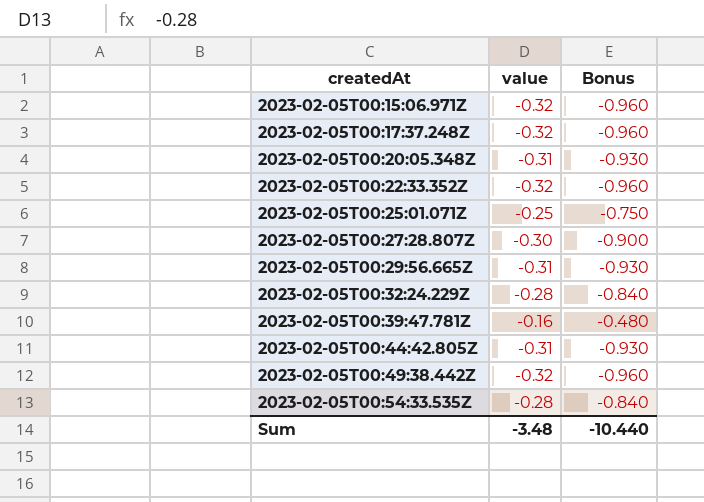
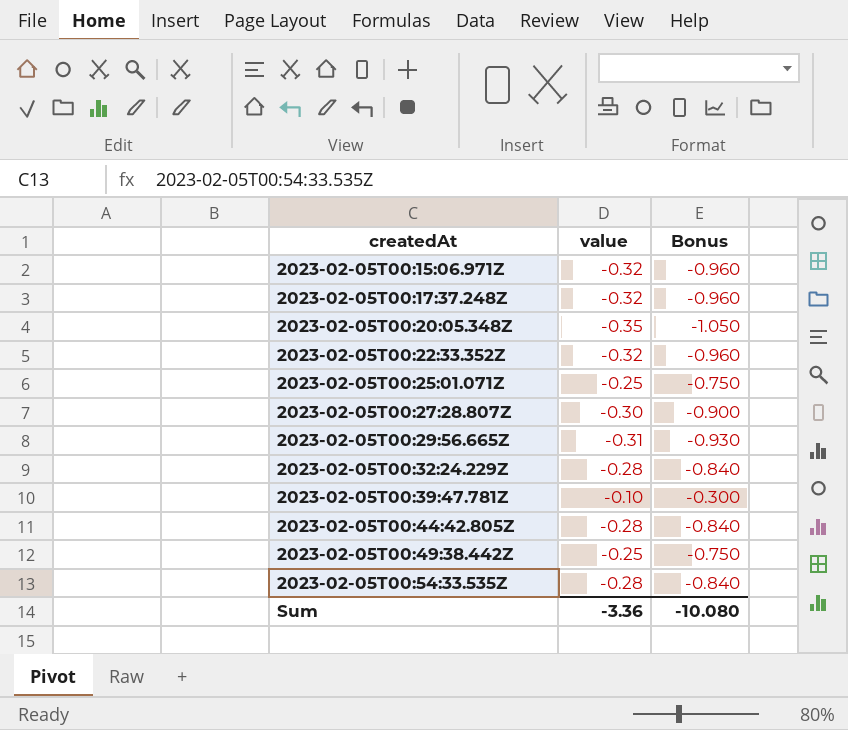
2023-02-05T00:20:05.348Z | value: -0.31 -> -0.35
2023-02-05T00:20:05.348Z | Bonus: -0.930 -> -1.050
2023-02-05T00:39:47.781Z | value: -0.16 -> -0.10
2023-02-05T00:39:47.781Z | Bonus: -0.480 -> -0.300
2023-02-05T00:44:42.805Z | value: -0.31 -> -0.28
2023-02-05T00:44:42.805Z | Bonus: -0.930 -> -0.840
2023-02-05T00:49:38.442Z | value: -0.32 -> -0.25
2023-02-05T00:49:38.442Z | Bonus: -0.960 -> -0.750
Sum | value: -3.48 -> -3.36
Sum | Bonus: -10.440 -> -10.080

